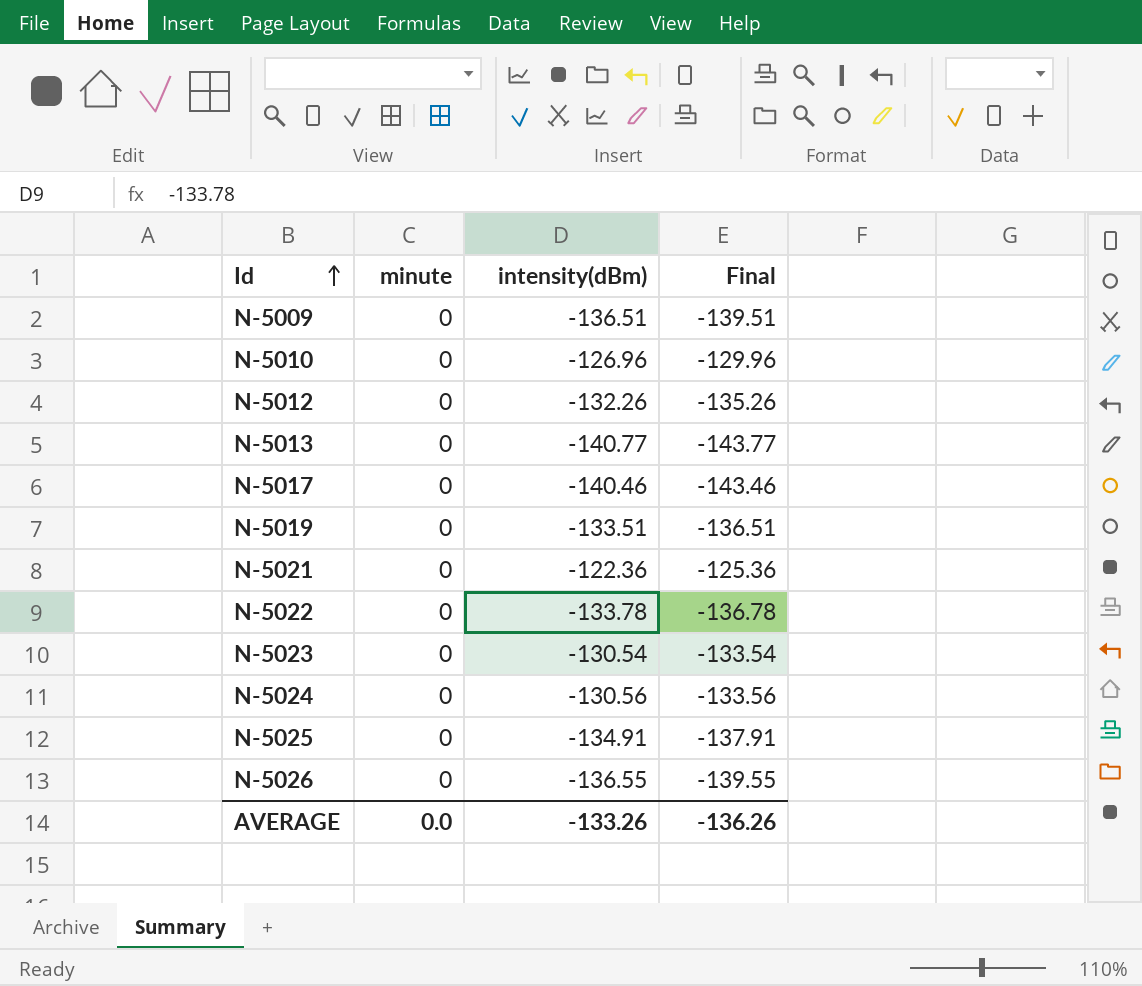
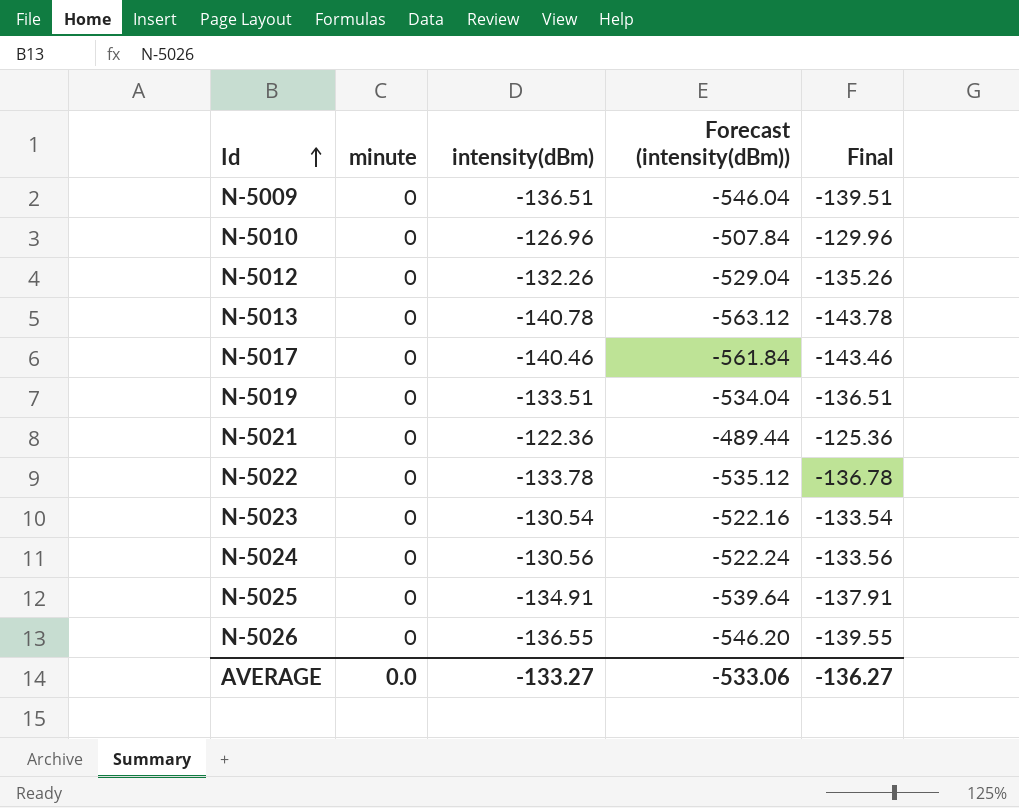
column Forecast (intensity(dBm)) | formula: none -> [intensity(dBm)] * 4
N-5013 | intensity(dBm): -140.77 -> -140.78
N-5013 | Final: -143.77 -> -143.78
AVERAGE | intensity(dBm): -133.26 -> -133.27
AVERAGE | Final: -136.26 -> -136.27

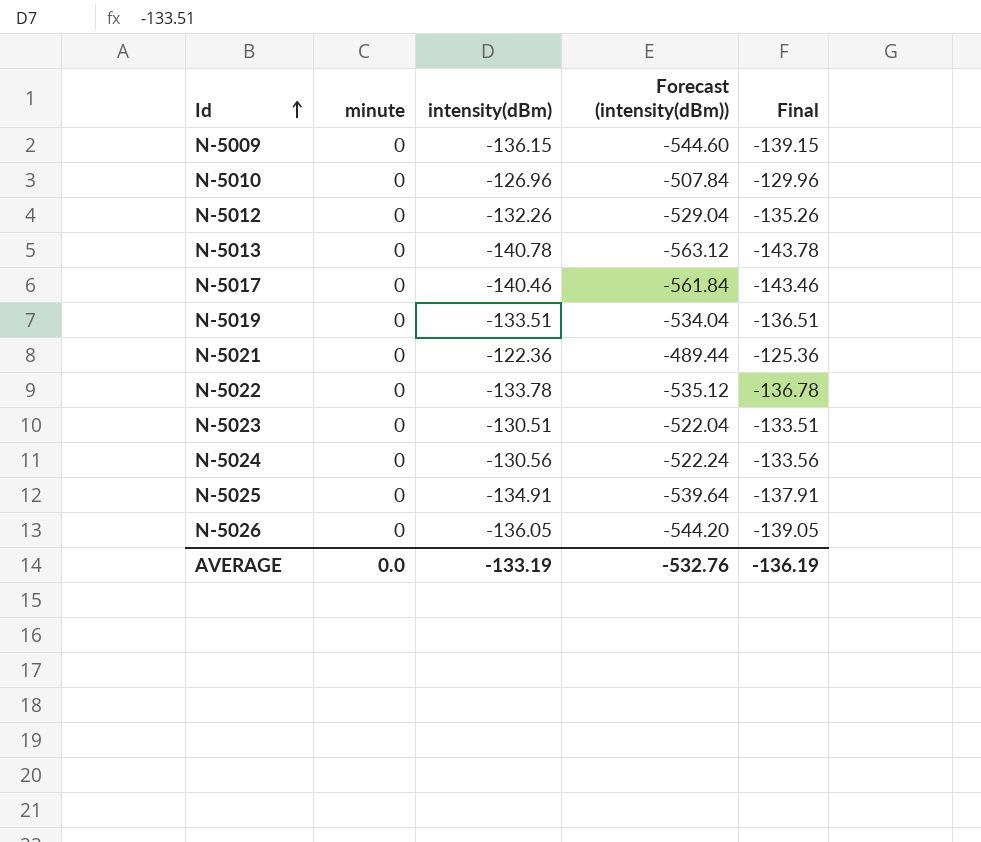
N-5009 | intensity(dBm): -136.51 -> -136.15
N-5009 | Forecast (intensity(dBm)): -546.04 -> -544.60
N-5009 | Final: -139.51 -> -139.15
N-5023 | intensity(dBm): -130.54 -> -130.51
N-5023 | Forecast (intensity(dBm)): -522.16 -> -522.04
N-5023 | Final: -133.54 -> -133.51
N-5026 | intensity(dBm): -136.55 -> -136.05
N-5026 | Forecast (intensity(dBm)): -546.20 -> -544.20
N-5026 | Final: -139.55 -> -139.05
AVERAGE | intensity(dBm): -133.27 -> -133.19
AVERAGE | Forecast (intensity(dBm)): -533.06 -> -532.76
AVERAGE | Final: -136.27 -> -136.19

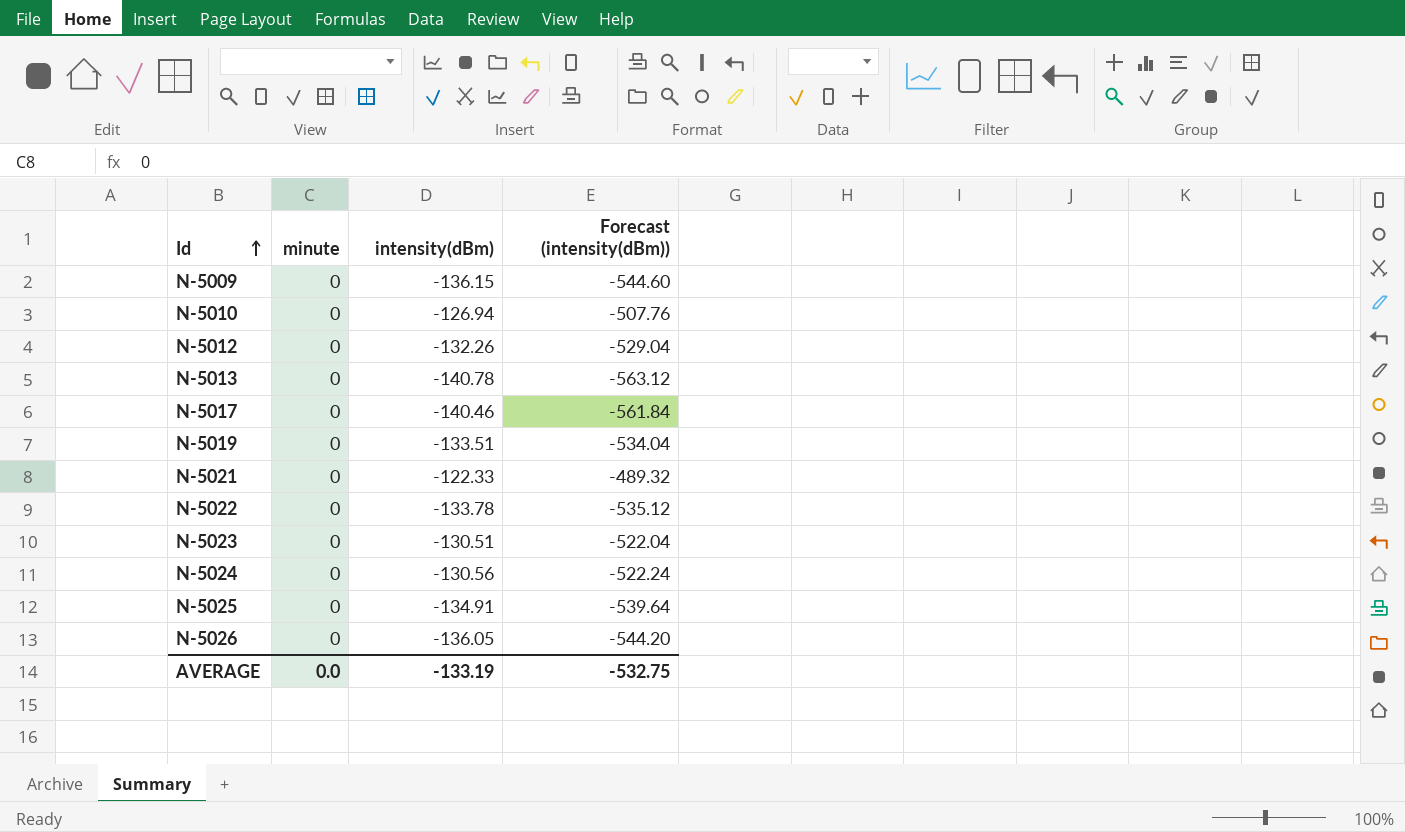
column Final | formula: [intensity(dBm)] - 3 -> none
N-5010 | intensity(dBm): -126.96 -> -126.94
N-5010 | Forecast (intensity(dBm)): -507.84 -> -507.76
N-5021 | intensity(dBm): -122.36 -> -122.33
N-5021 | Forecast (intensity(dBm)): -489.44 -> -489.32
AVERAGE | Forecast (intensity(dBm)): -532.76 -> -532.75

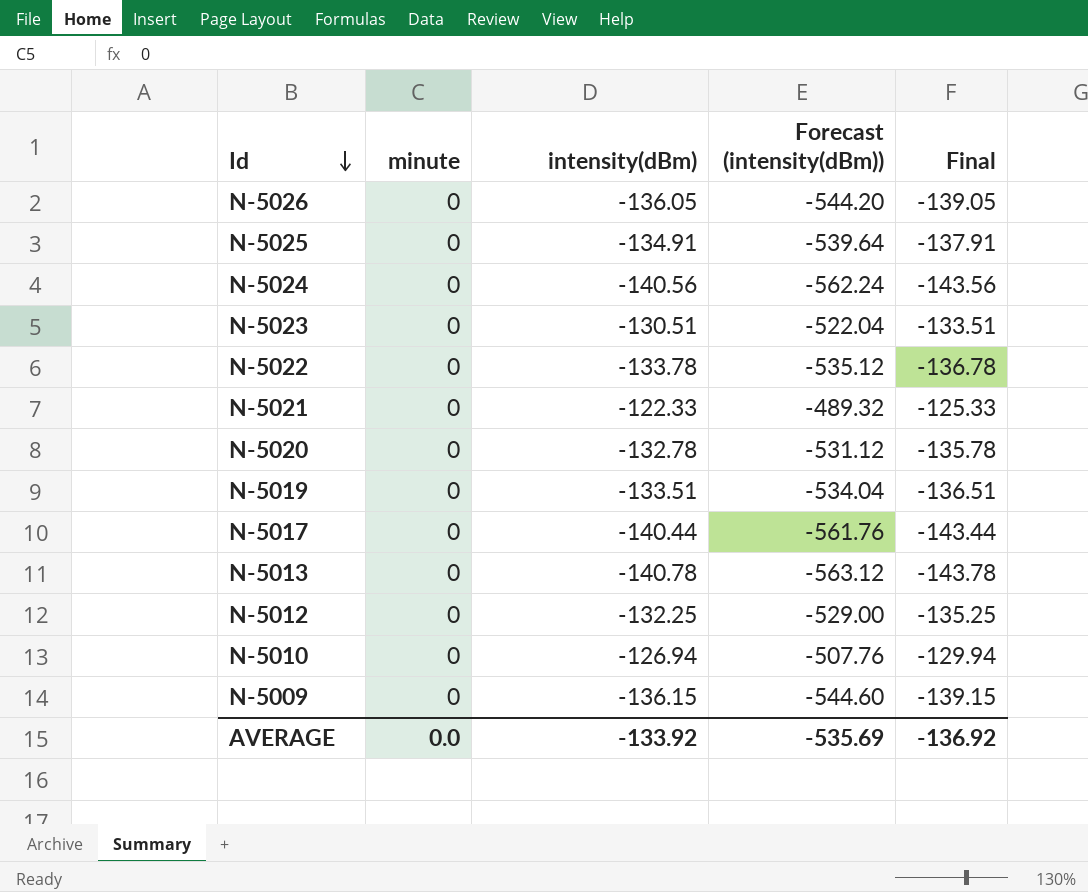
row order: Id ascending -> Id descending
column Final | formula: none -> [intensity(dBm)] - 3
N-5024 | intensity(dBm): -130.56 -> -140.56
N-5024 | Forecast (intensity(dBm)): -522.24 -> -562.24
row N-5020: none -> 0 | -132.78 | -531.12 | -135.78
N-5017 | intensity(dBm): -140.46 -> -140.44
N-5017 | Forecast (intensity(dBm)): -561.84 -> -561.76
N-5012 | intensity(dBm): -132.26 -> -132.25
N-5012 | Forecast (intensity(dBm)): -529.04 -> -529.00
AVERAGE | intensity(dBm): -133.19 -> -133.92
AVERAGE | Forecast (intensity(dBm)): -532.75 -> -535.69

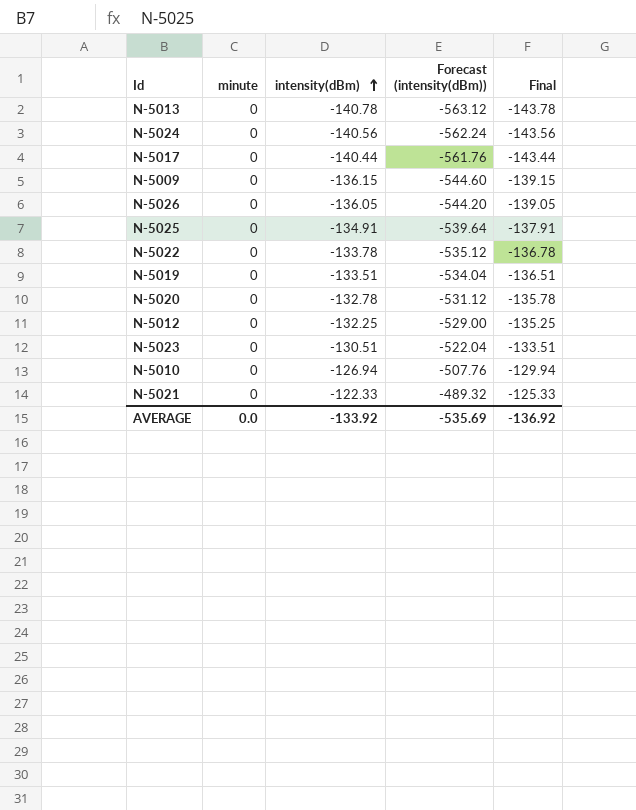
row order: Id descending -> intensity(dBm) ascending

